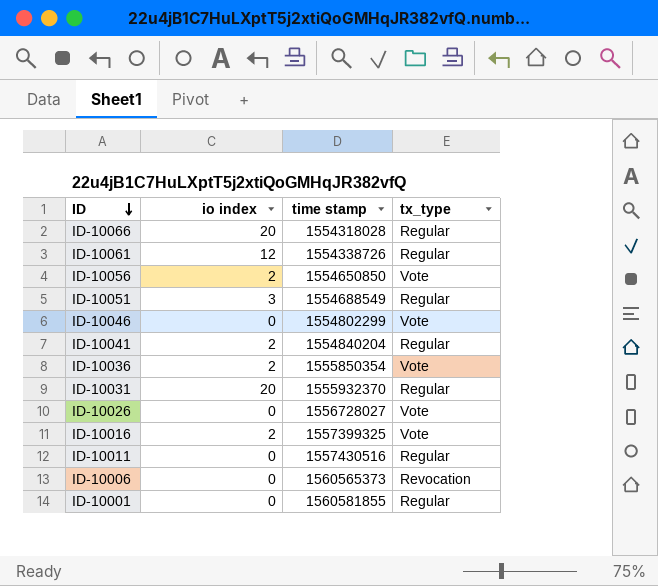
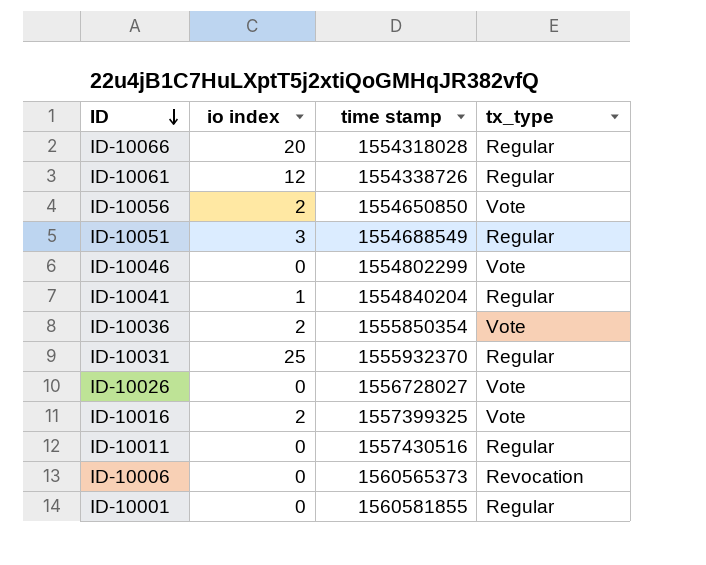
ID-10041 | io index: 2 -> 1
ID-10031 | io index: 20 -> 25

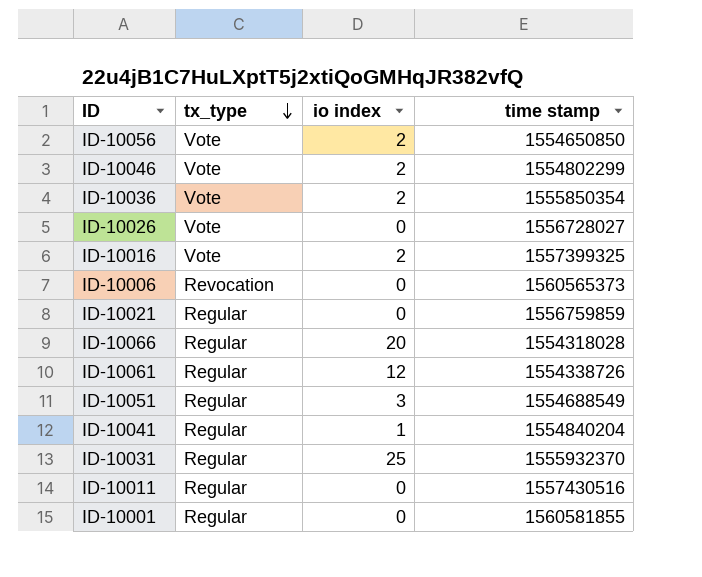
row order: ID descending -> tx_type descending
column tx_type | position: 4 -> 2
ID-10046 | io index: 0 -> 2
row ID-10021: none -> Regular | 0 | 1556759859

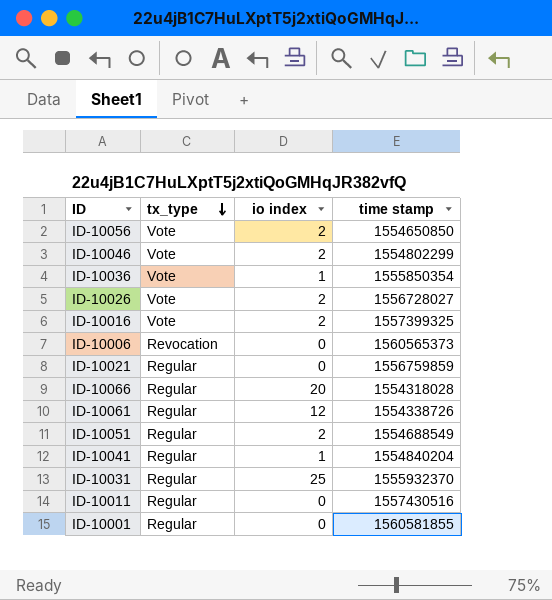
ID-10036 | io index: 2 -> 1
ID-10026 | io index: 0 -> 2
ID-10051 | io index: 3 -> 2

